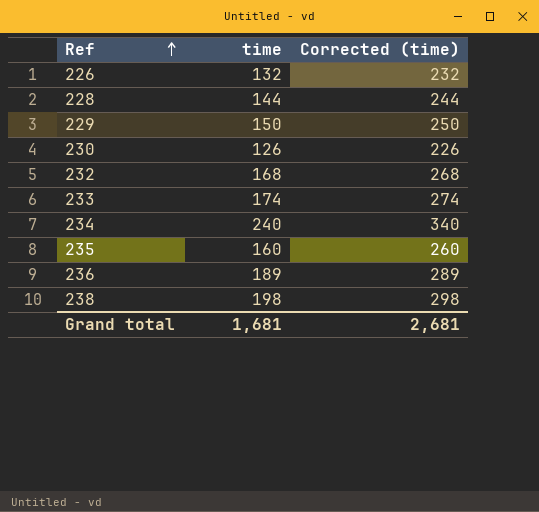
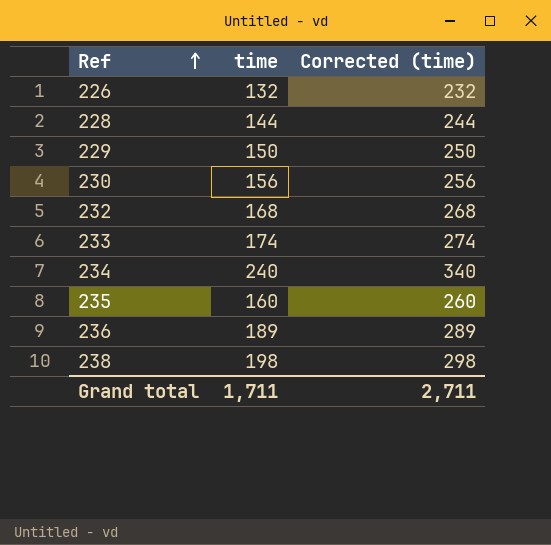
230 | time: 126 -> 156
230 | Corrected (time): 226 -> 256
Grand total | time: 1,681 -> 1,711
Grand total | Corrected (time): 2,681 -> 2,711

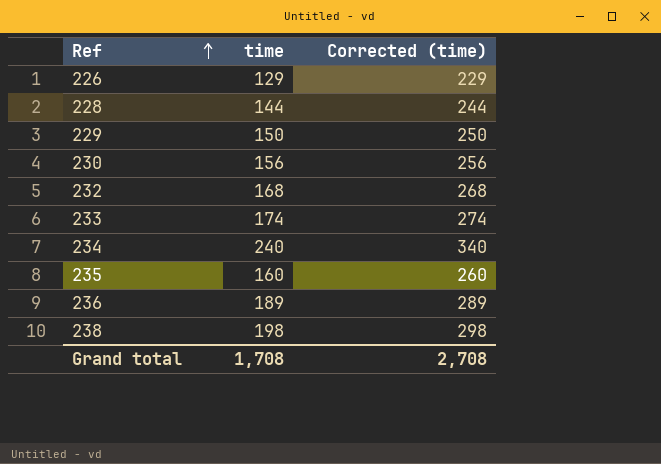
226 | time: 132 -> 129
226 | Corrected (time): 232 -> 229
Grand total | time: 1,711 -> 1,708
Grand total | Corrected (time): 2,711 -> 2,708

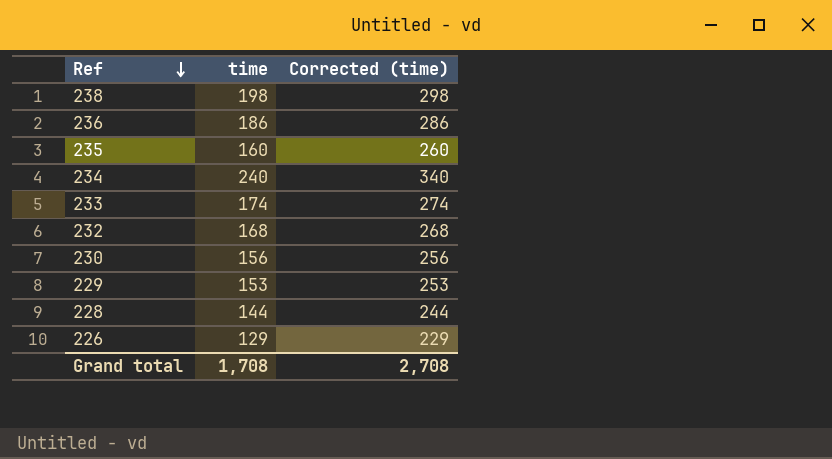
row order: Ref ascending -> Ref descending
236 | time: 189 -> 186
236 | Corrected (time): 289 -> 286
229 | time: 150 -> 153
229 | Corrected (time): 250 -> 253

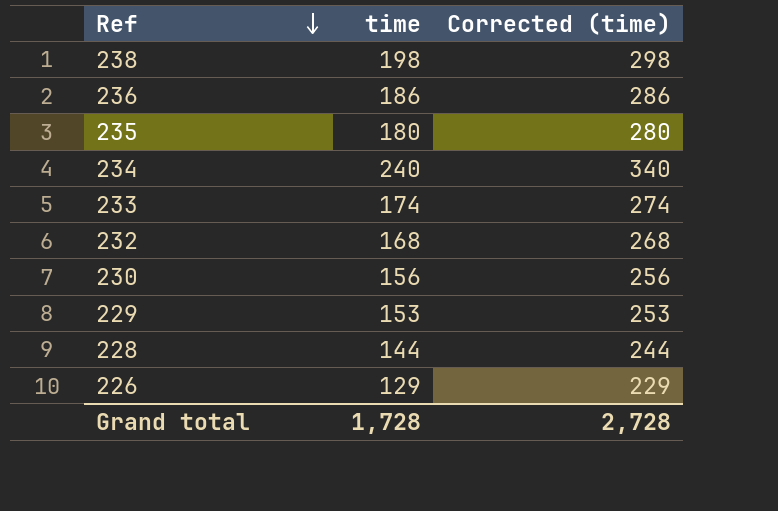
235 | time: 160 -> 180
235 | Corrected (time): 260 -> 280
Grand total | time: 1,708 -> 1,728
Grand total | Corrected (time): 2,708 -> 2,728

